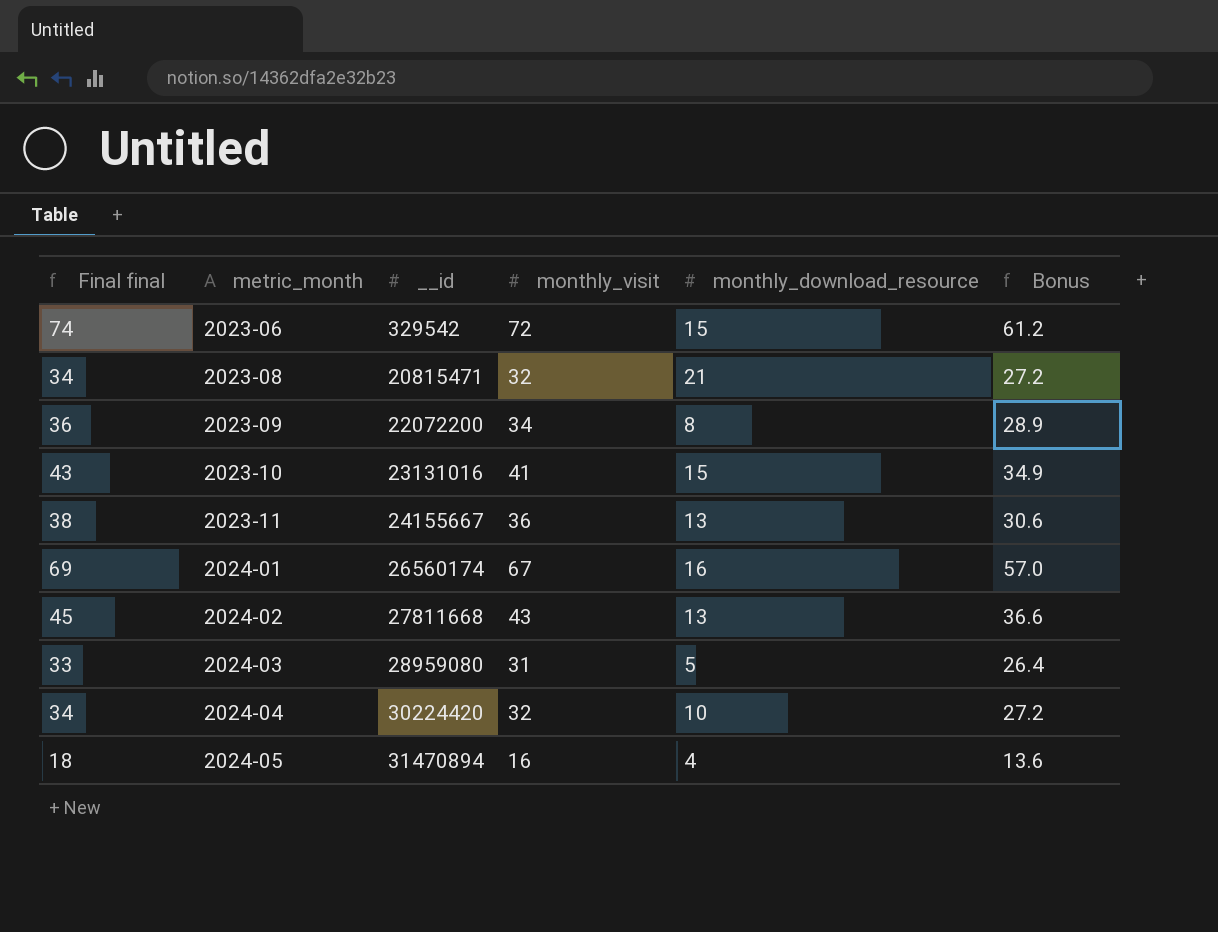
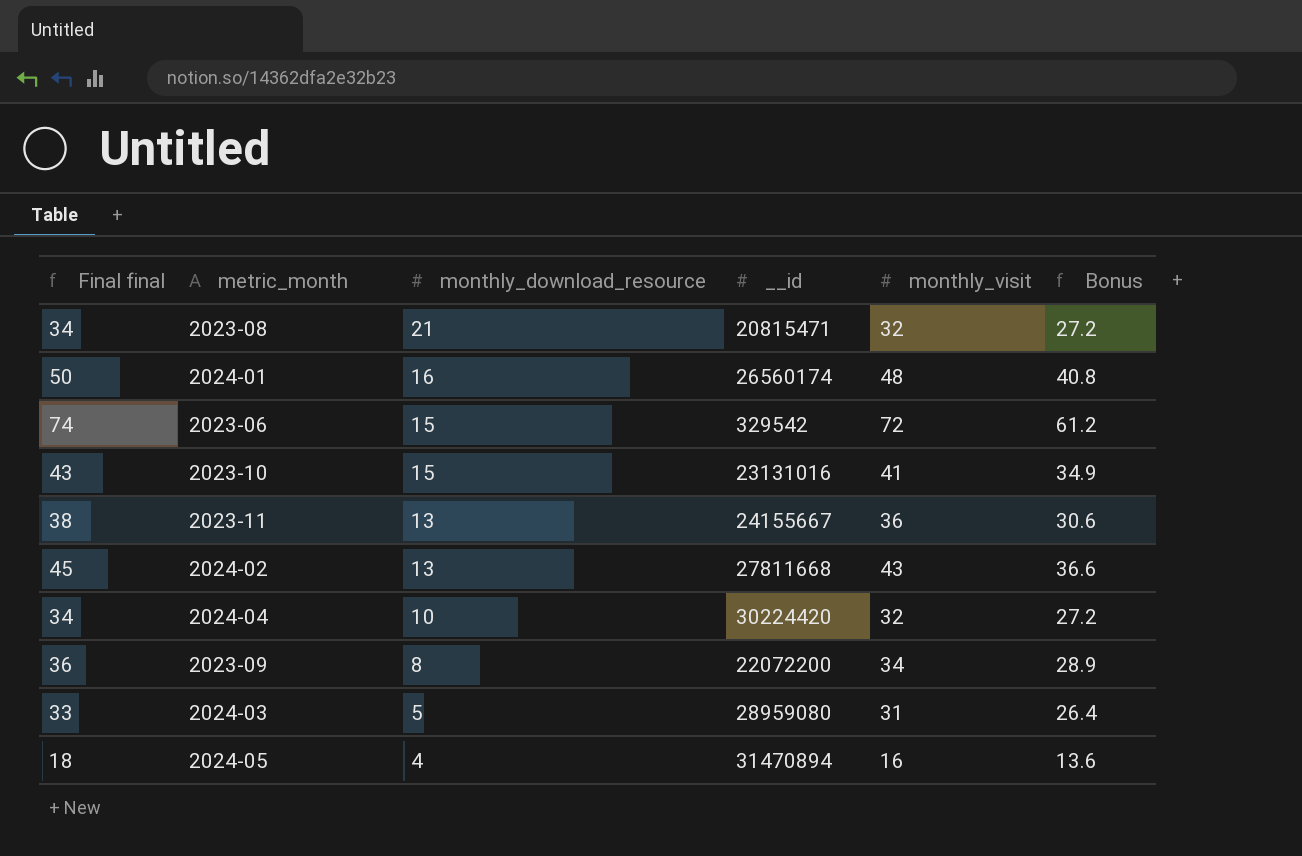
row order: metric_month ascending -> monthly_download_resource descending
column monthly_download_resource | position: 5 -> 3
2024-01 | Final final: 69 -> 50
2024-01 | monthly_visit: 67 -> 48
2024-01 | Bonus: 57.0 -> 40.8

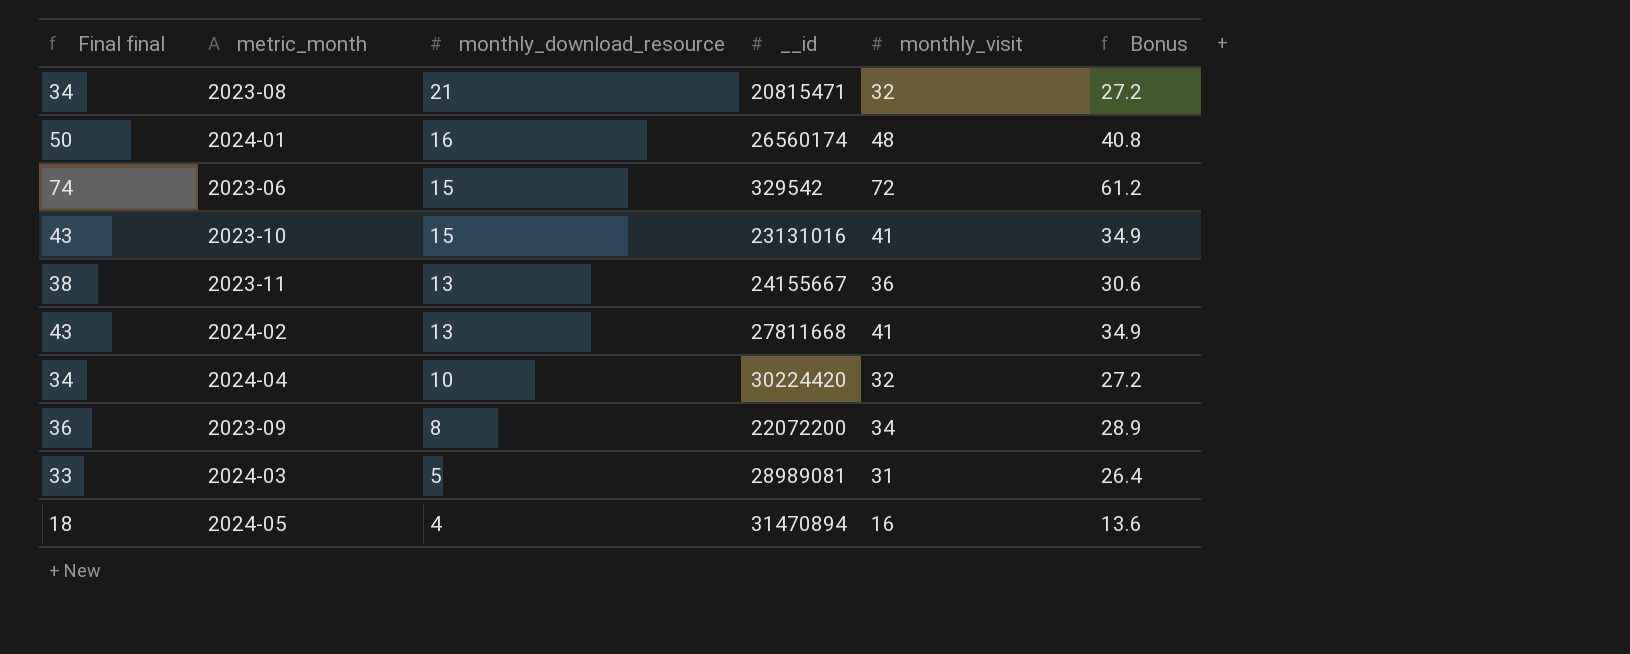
2024-02 | Final final: 45 -> 43
2024-02 | monthly_visit: 43 -> 41
2024-02 | Bonus: 36.6 -> 34.9
2024-03 | __id: 28959080 -> 28989081

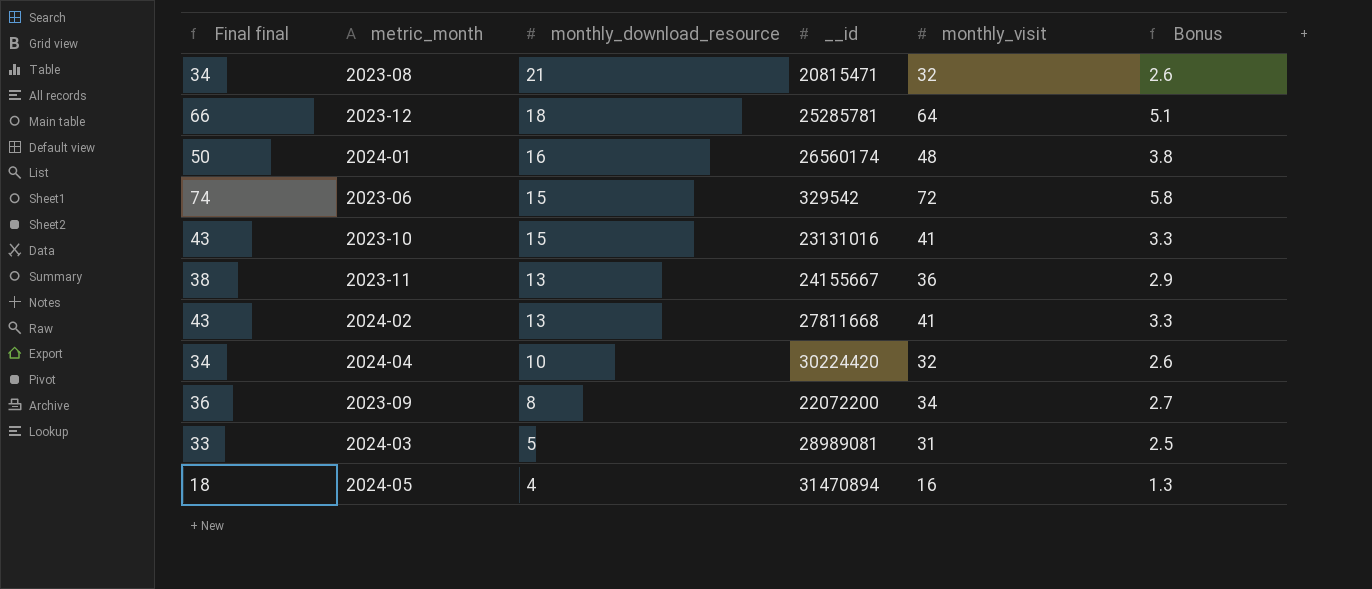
column Bonus | formula: [monthly_visit] * 0.85 -> [monthly_visit] * 0.08
row 2023-12: none -> 66 | 18 | 25285781 | 64 | 5.1

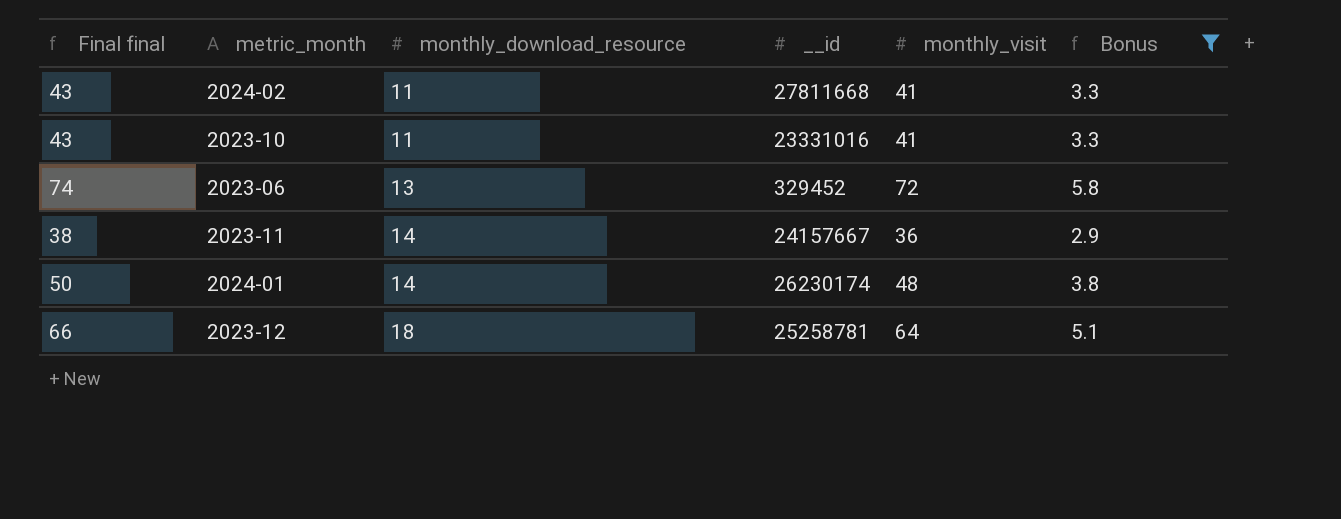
filter: none -> Bonus >= 2.9
row order: monthly_download_resource descending -> monthly_download_resource ascending
2024-02 | monthly_download_resource: 13 -> 11
2023-10 | monthly_download_resource: 15 -> 11
2023-10 | __id: 23131016 -> 23331016
2023-06 | monthly_download_resource: 15 -> 13
2023-06 | __id: 329542 -> 329452
2023-11 | monthly_download_resource: 13 -> 14
2023-11 | __id: 24155667 -> 24157667
2024-01 | monthly_download_resource: 16 -> 14
2024-01 | __id: 26560174 -> 26230174
2023-12 | __id: 25285781 -> 25258781

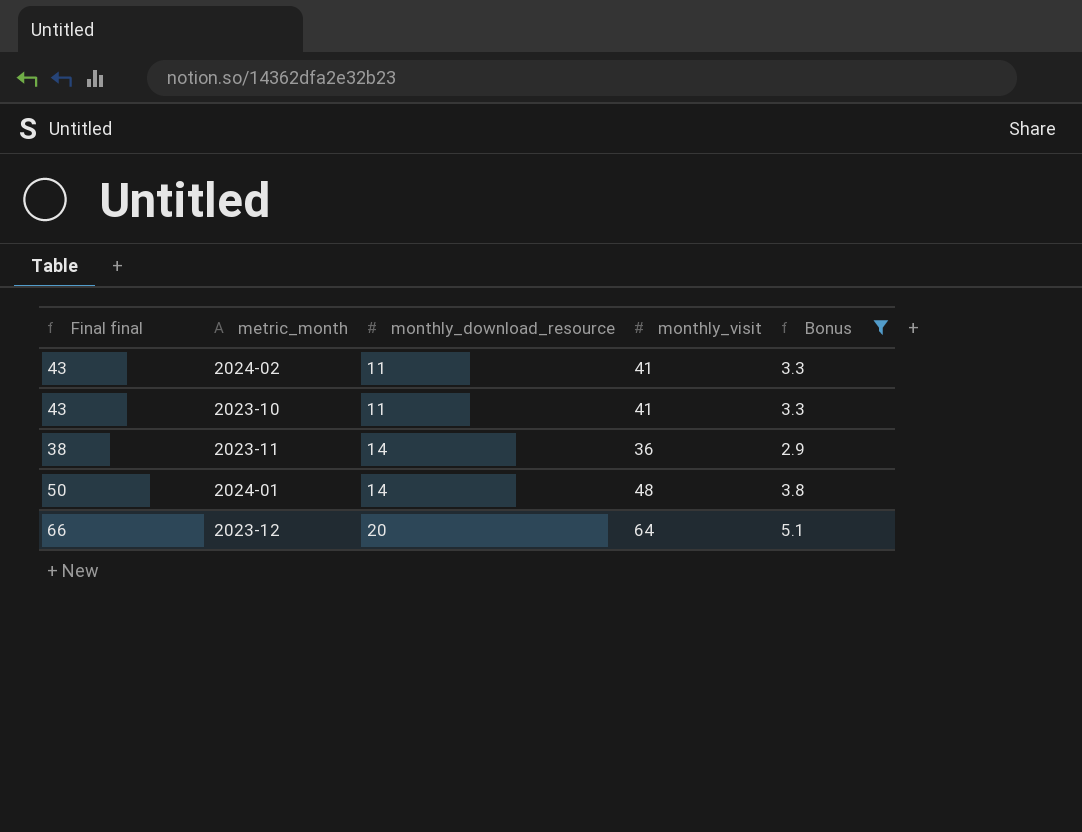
column __id | position: 4 -> none
row 2023-06: 74 | 13 | 329452 | 72 | 5.8 -> none
2023-12 | monthly_download_resource: 18 -> 20

